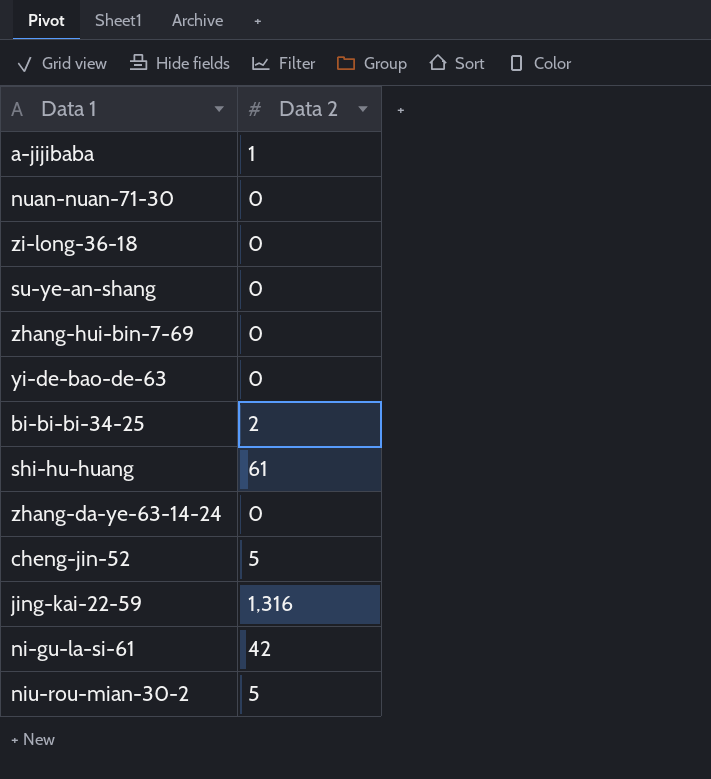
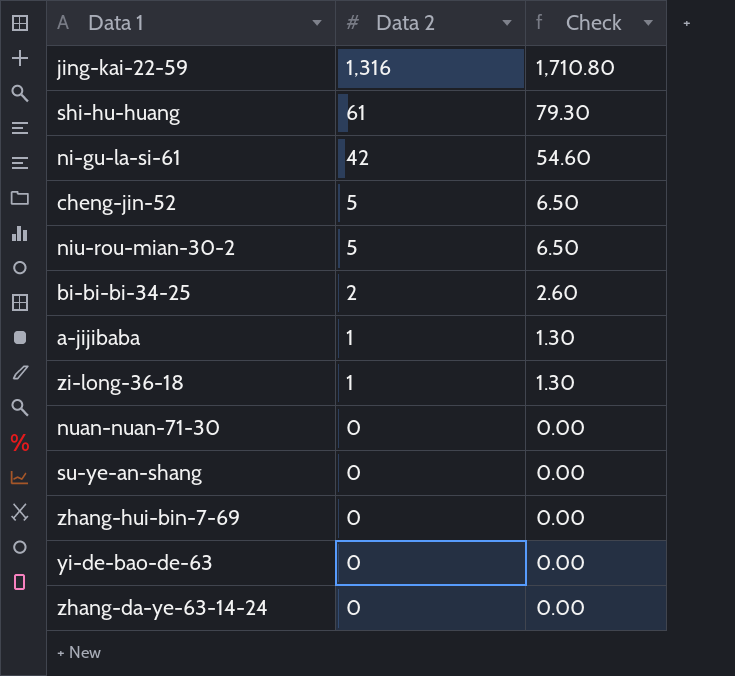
row order: none -> Data 2 descending
column Check | formula: none -> [Data 2] * 1.3
zi-long-36-18 | Data 2: 0 -> 1

